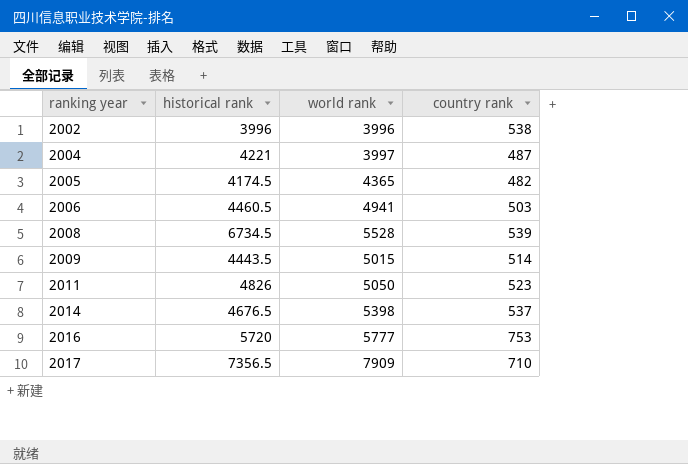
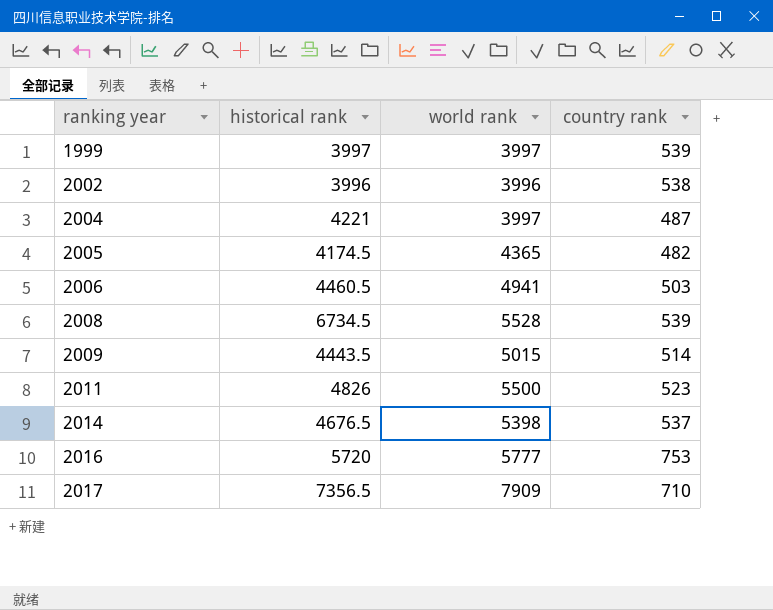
row 1999: none -> 3997 | 3997 | 539
2011 | world rank: 5050 -> 5500

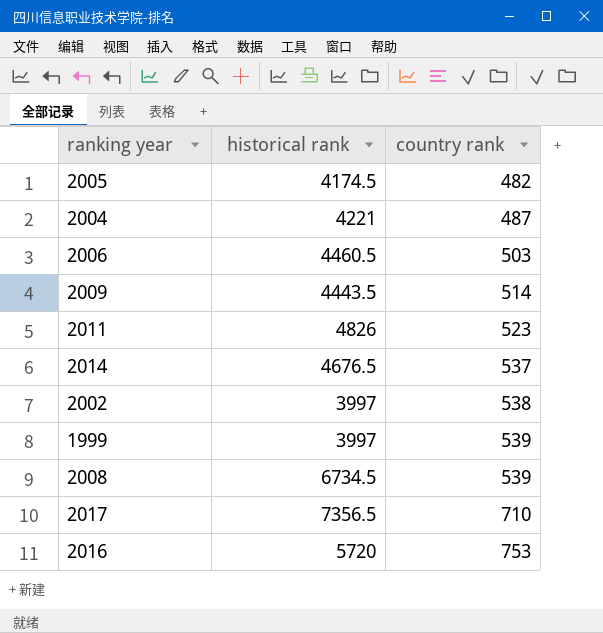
row order: ranking year ascending -> country rank ascending
column world rank | position: 3 -> none
2002 | historical rank: 3996 -> 3997

